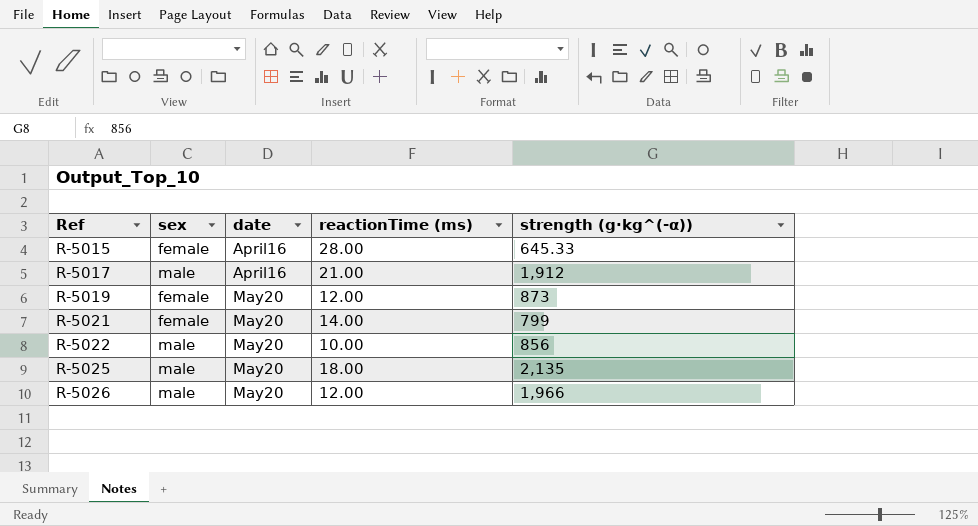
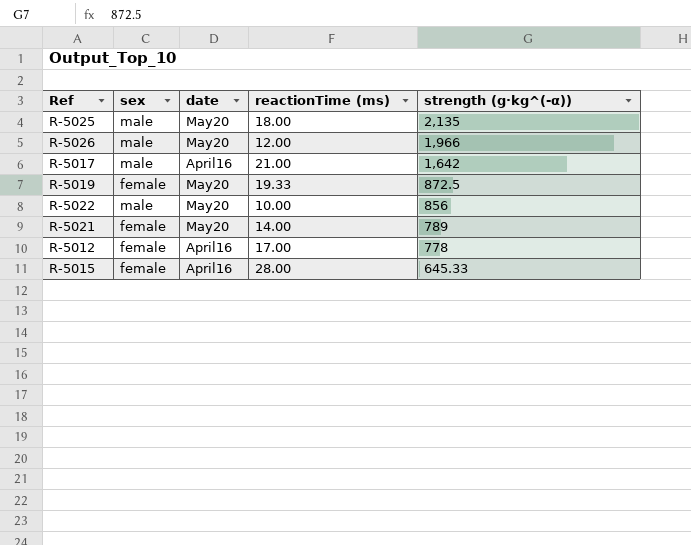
row order: Ref ascending -> strength (g⋅kg^(-α)) descending
R-5017 | strength (g⋅kg^(-α)): 1,912 -> 1,642
R-5019 | reactionTime (ms): 12.00 -> 19.33
R-5019 | strength (g⋅kg^(-α)): 873 -> 872.5
R-5021 | strength (g⋅kg^(-α)): 799 -> 789
row R-5012: none -> female | April16 | 17.00 | 778

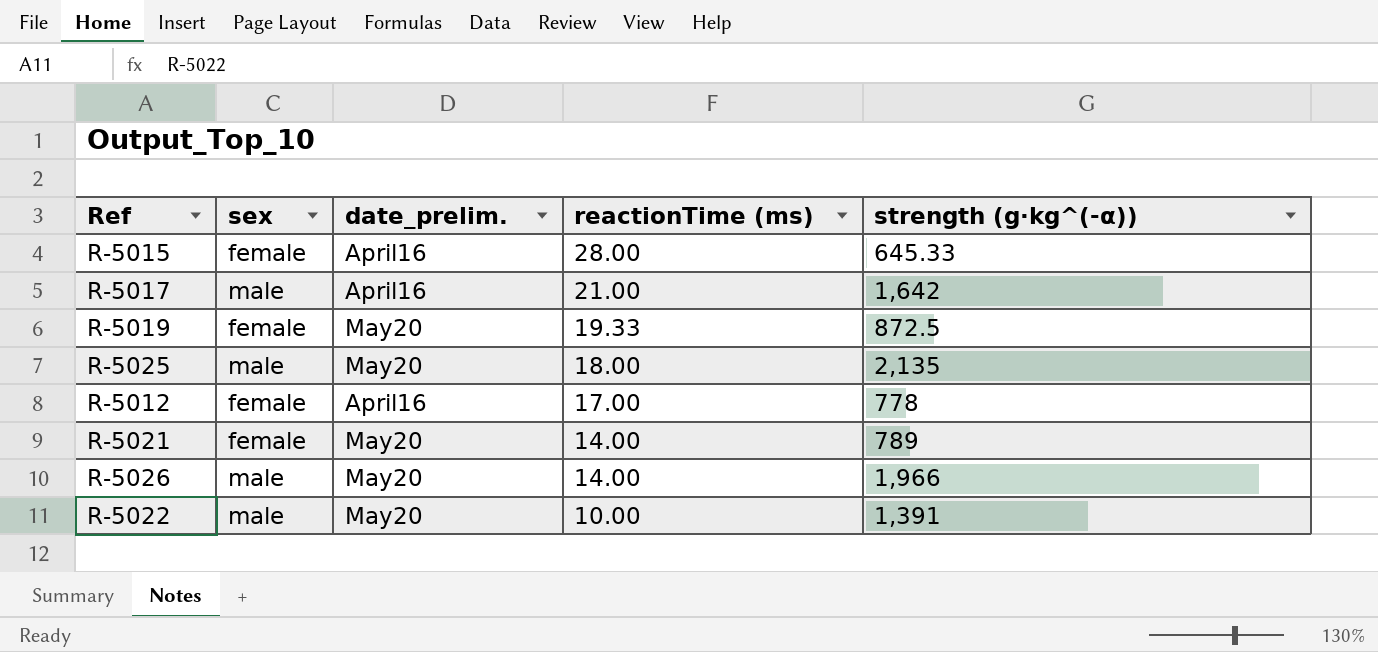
row order: strength (g⋅kg^(-α)) descending -> reactionTime (ms) descending
column name: date -> date_prelim.
R-5026 | reactionTime (ms): 12.00 -> 14.00
R-5022 | strength (g⋅kg^(-α)): 856 -> 1,391

